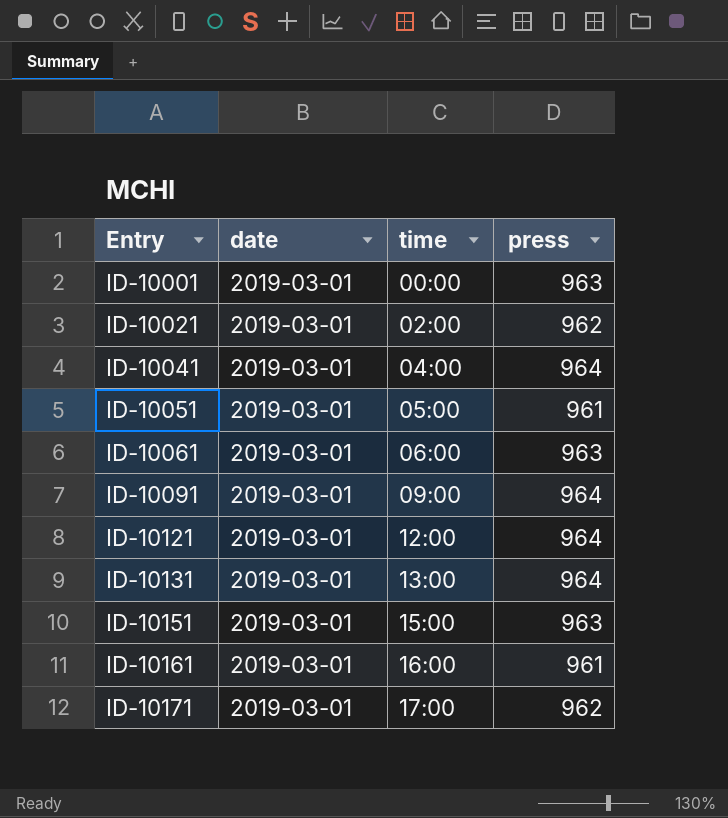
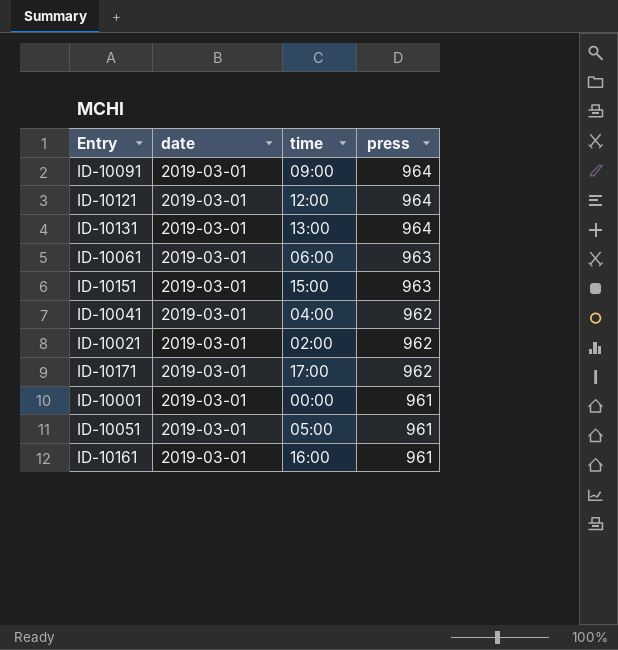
row order: Entry ascending -> press descending
ID-10041 | press: 964 -> 962
ID-10001 | press: 963 -> 961

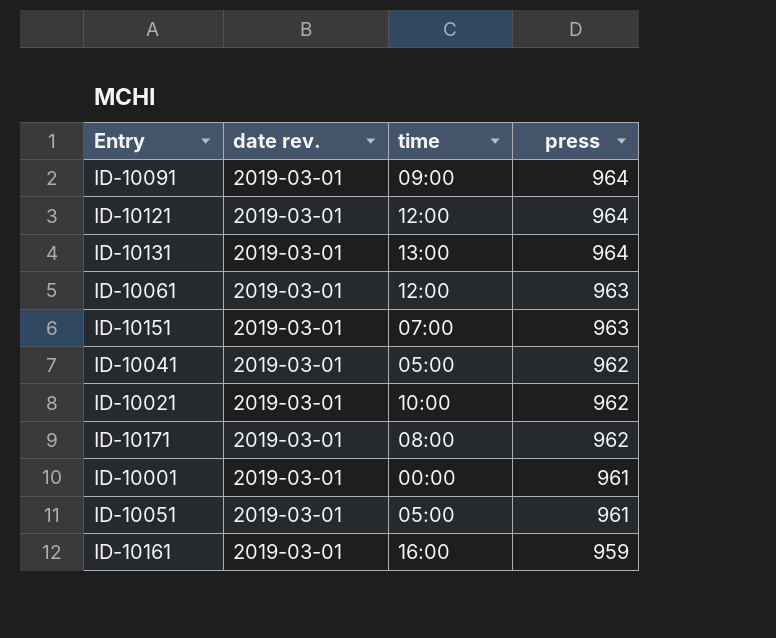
column name: date -> date rev.
ID-10061 | time: 06:00 -> 12:00
ID-10151 | time: 15:00 -> 07:00
ID-10041 | time: 04:00 -> 05:00
ID-10021 | time: 02:00 -> 10:00
ID-10171 | time: 17:00 -> 08:00
ID-10161 | press: 961 -> 959

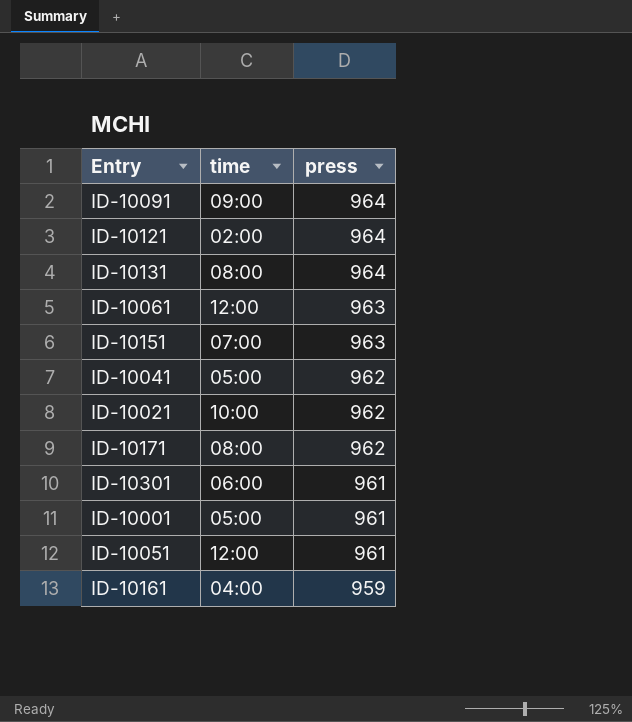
column date rev. | position: 2 -> none
ID-10121 | time: 12:00 -> 02:00
ID-10131 | time: 13:00 -> 08:00
row ID-10301: none -> 06:00 | 961
ID-10001 | time: 00:00 -> 05:00
ID-10051 | time: 05:00 -> 12:00
ID-10161 | time: 16:00 -> 04:00

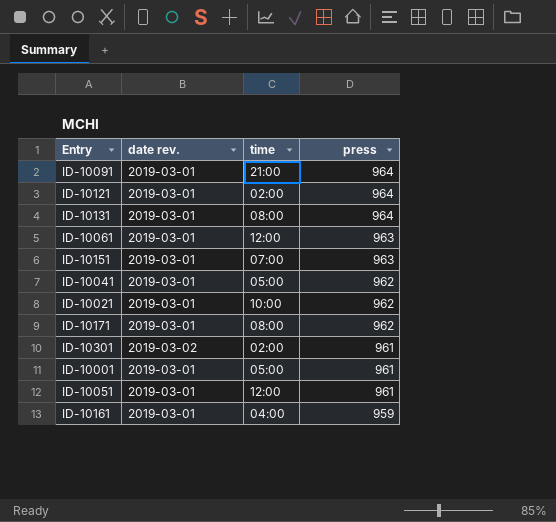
column date rev. | position: none -> 2
ID-10091 | time: 09:00 -> 21:00
ID-10301 | time: 06:00 -> 02:00

